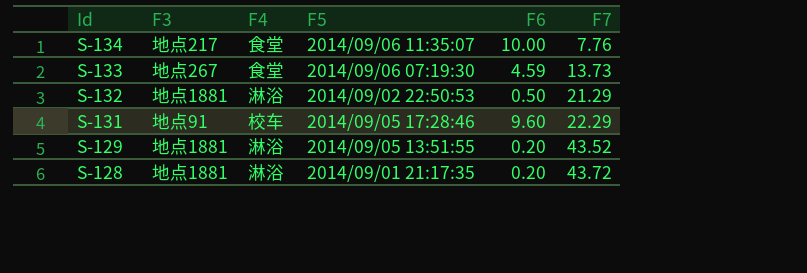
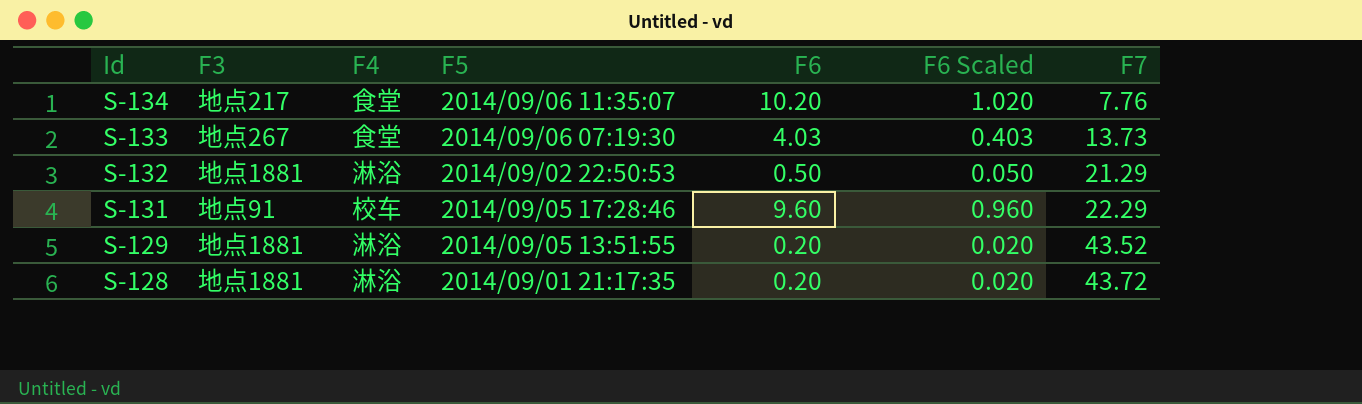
column F6 Scaled | formula: none -> [F6] * 0.1
S-134 | F6: 10.00 -> 10.20
S-133 | F6: 4.59 -> 4.03

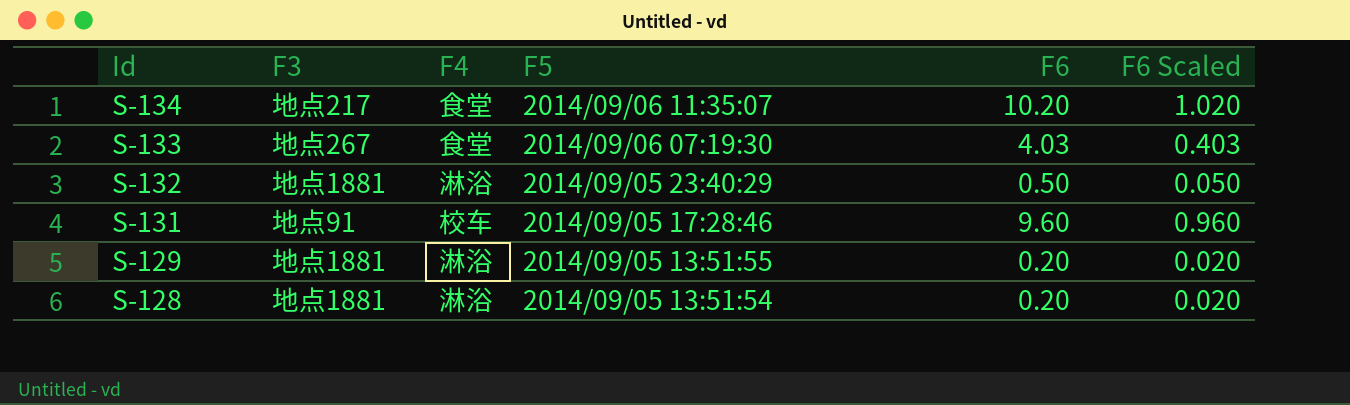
column F7 | position: 7 -> none
S-132 | F5: 2014/09/02 22:50:53 -> 2014/09/05 23:40:29
S-128 | F5: 2014/09/01 21:17:35 -> 2014/09/05 13:51:54

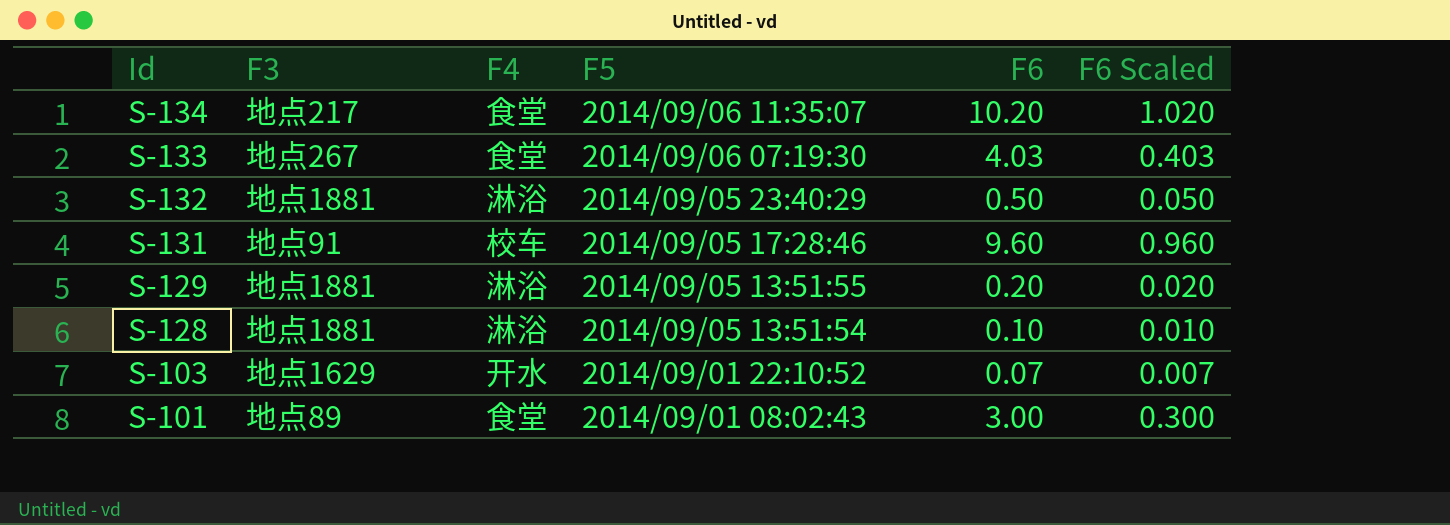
S-128 | F6: 0.20 -> 0.10
S-128 | F6 Scaled: 0.020 -> 0.010
row S-103: none -> 地点1629 | 开水 | 2014/09/01 22:10:52 | 0.07 | 0.007
row S-101: none -> 地点89 | 食堂 | 2014/09/01 08:02:43 | 3.00 | 0.300

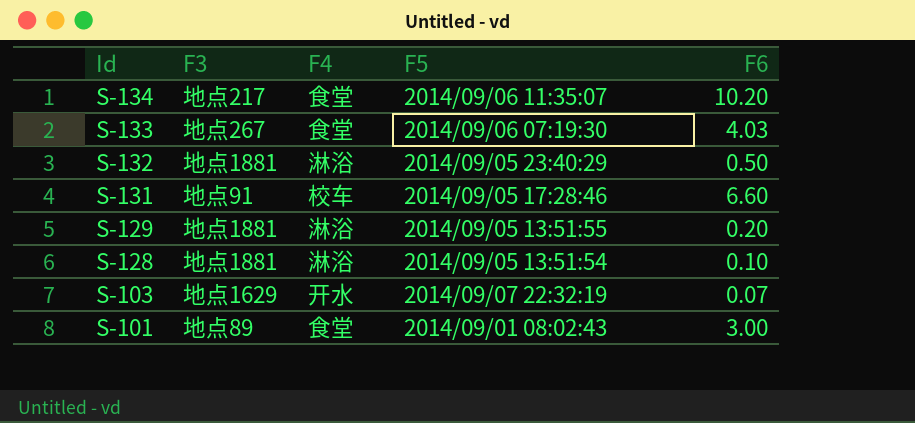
column F6 Scaled | formula: [F6] * 0.1 -> none
S-131 | F6: 9.60 -> 6.60
S-103 | F5: 2014/09/01 22:10:52 -> 2014/09/07 22:32:19

